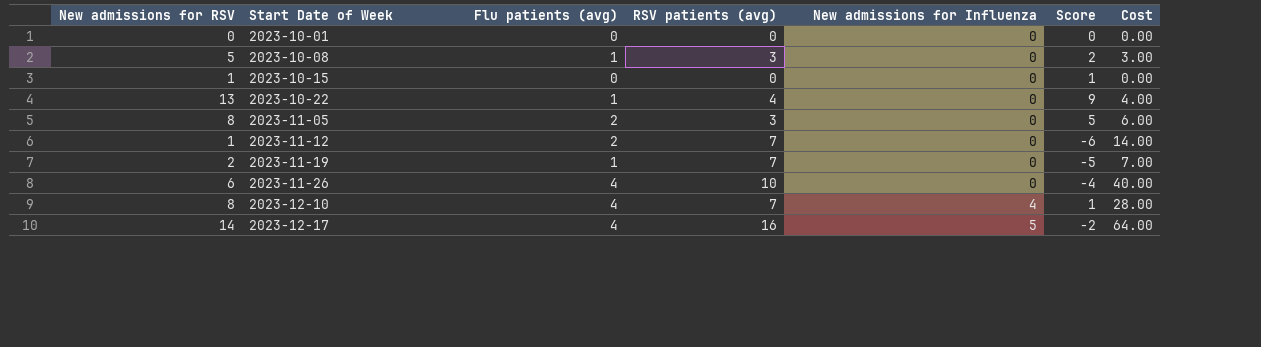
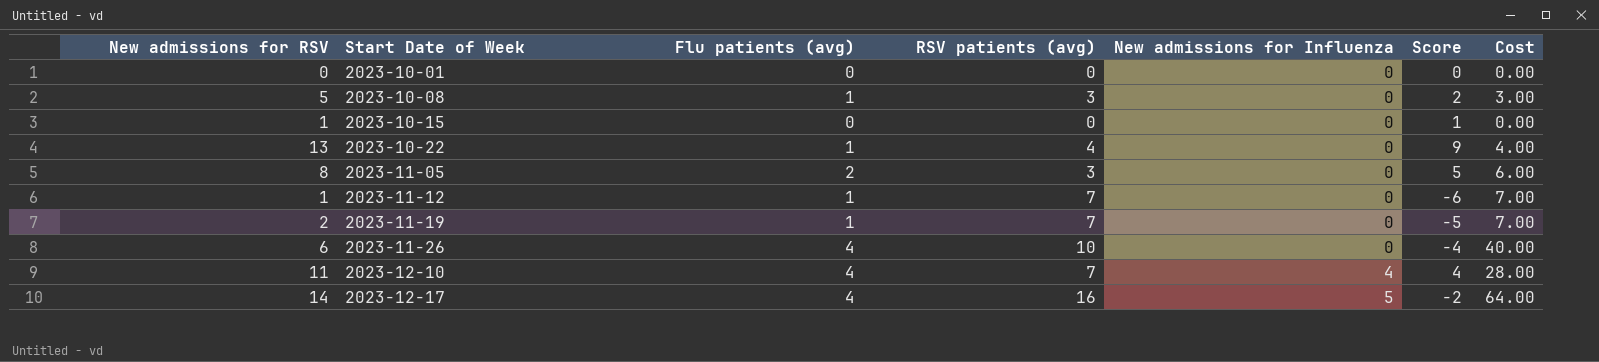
2023-11-12 | Flu patients (avg): 2 -> 1
2023-11-12 | Cost: 14.00 -> 7.00
2023-12-10 | New admissions for RSV: 8 -> 11
2023-12-10 | Score: 1 -> 4

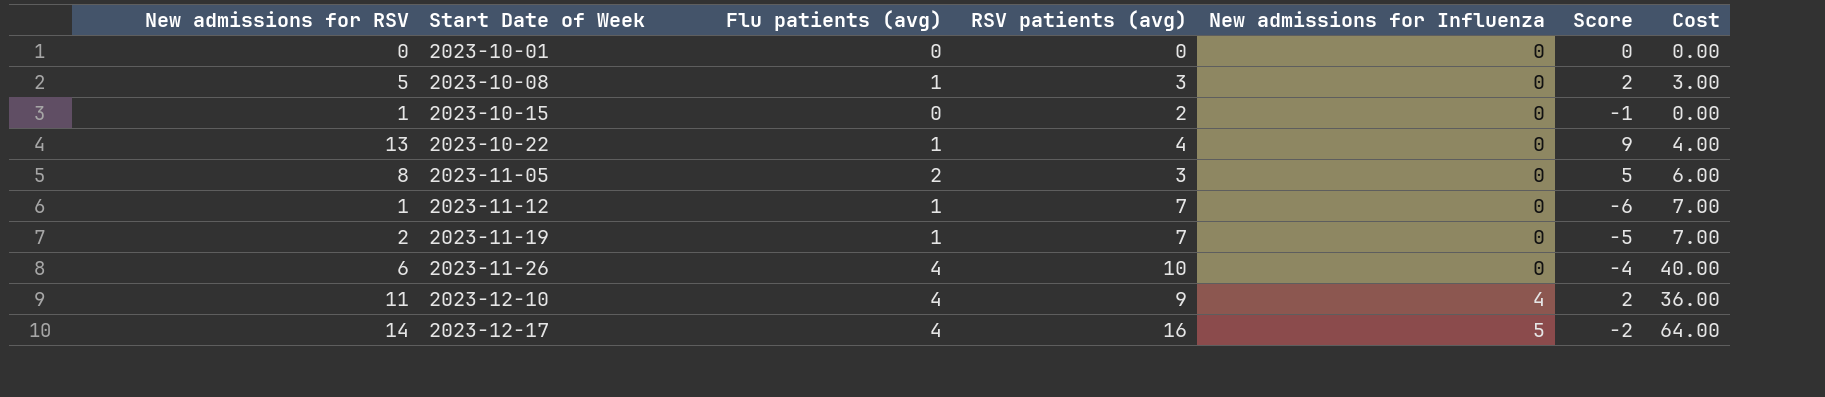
2023-10-15 | RSV patients (avg): 0 -> 2
2023-10-15 | Score: 1 -> -1
2023-12-10 | RSV patients (avg): 7 -> 9
2023-12-10 | Score: 4 -> 2
2023-12-10 | Cost: 28.00 -> 36.00

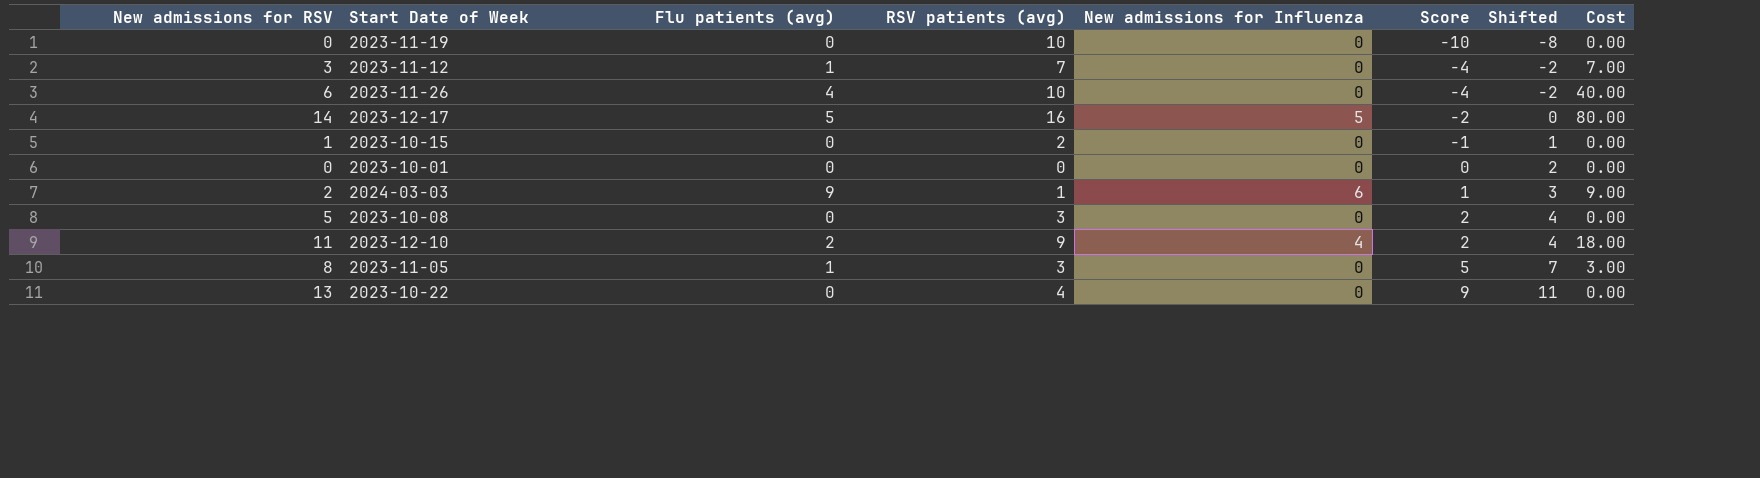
row order: Start Date of Week ascending -> Score ascending
column Shifted | formula: none -> [Score] + 2
2023-11-19 | New admissions for RSV: 2 -> 0
2023-11-19 | Flu patients (avg): 1 -> 0
2023-11-19 | RSV patients (avg): 7 -> 10
2023-11-19 | Score: -5 -> -10
2023-11-19 | Cost: 7.00 -> 0.00
2023-11-12 | New admissions for RSV: 1 -> 3
2023-11-12 | Score: -6 -> -4
2023-12-17 | Flu patients (avg): 4 -> 5
2023-12-17 | Cost: 64.00 -> 80.00
row 2024-03-03: none -> 2 | 9 | 1 | 6 | 1 | 3 | 9.00
2023-10-08 | Flu patients (avg): 1 -> 0
2023-10-08 | Cost: 3.00 -> 0.00
2023-12-10 | Flu patients (avg): 4 -> 2
2023-12-10 | Cost: 36.00 -> 18.00
2023-11-05 | Flu patients (avg): 2 -> 1
2023-11-05 | Cost: 6.00 -> 3.00
2023-10-22 | Flu patients (avg): 1 -> 0
2023-10-22 | Cost: 4.00 -> 0.00

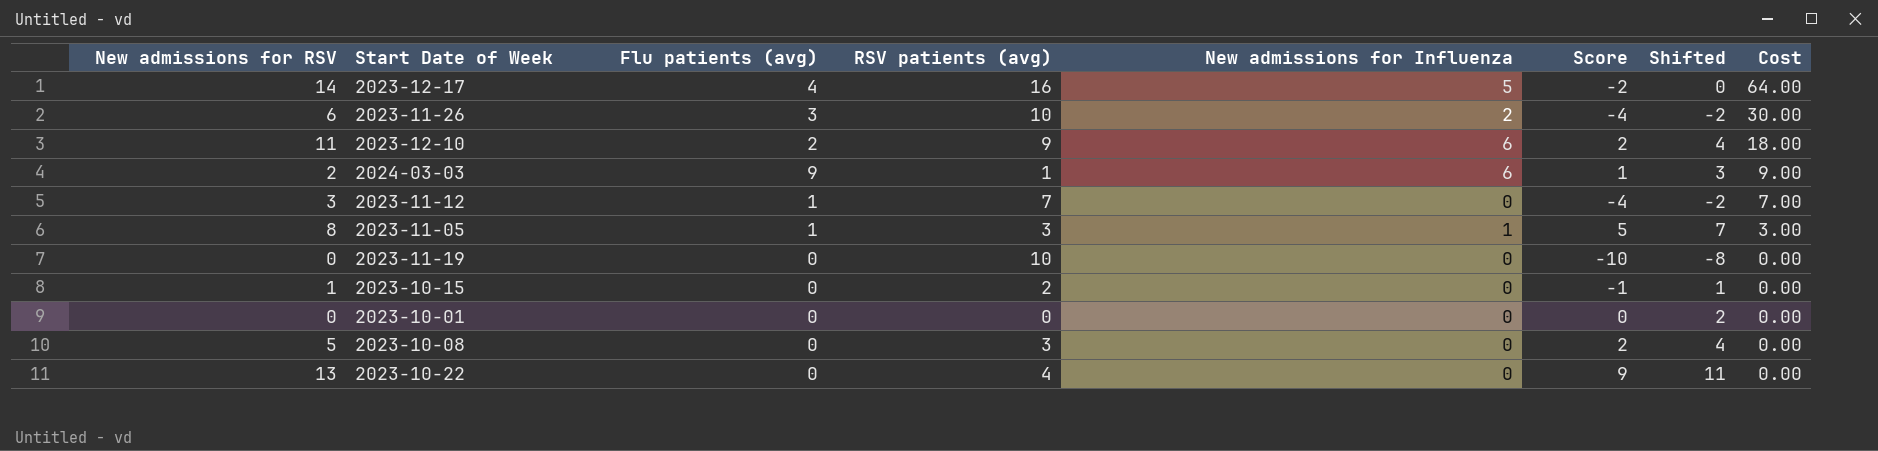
row order: Score ascending -> Cost descending
2023-12-17 | Flu patients (avg): 5 -> 4
2023-12-17 | Cost: 80.00 -> 64.00
2023-11-26 | Flu patients (avg): 4 -> 3
2023-11-26 | New admissions for Influenza: 0 -> 2
2023-11-26 | Cost: 40.00 -> 30.00
2023-12-10 | New admissions for Influenza: 4 -> 6
2023-11-05 | New admissions for Influenza: 0 -> 1

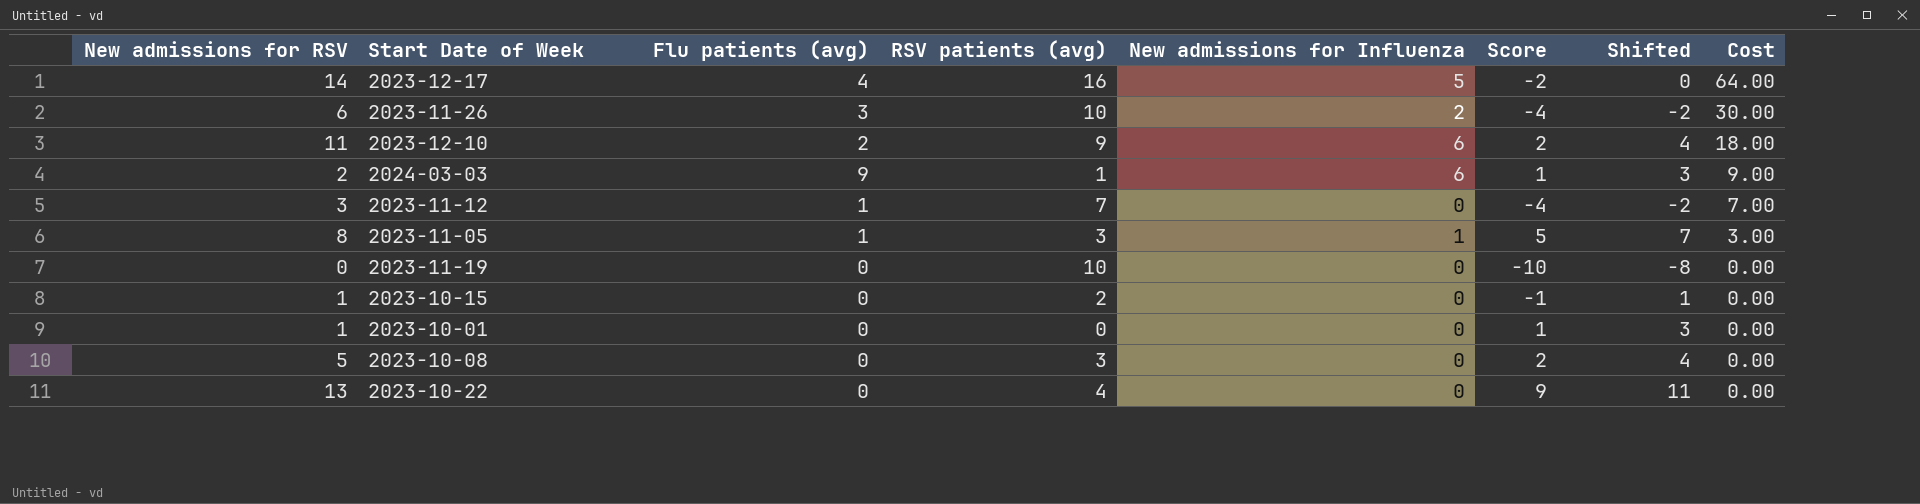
2023-10-01 | New admissions for RSV: 0 -> 1
2023-10-01 | Score: 0 -> 1
2023-10-01 | Shifted: 2 -> 3

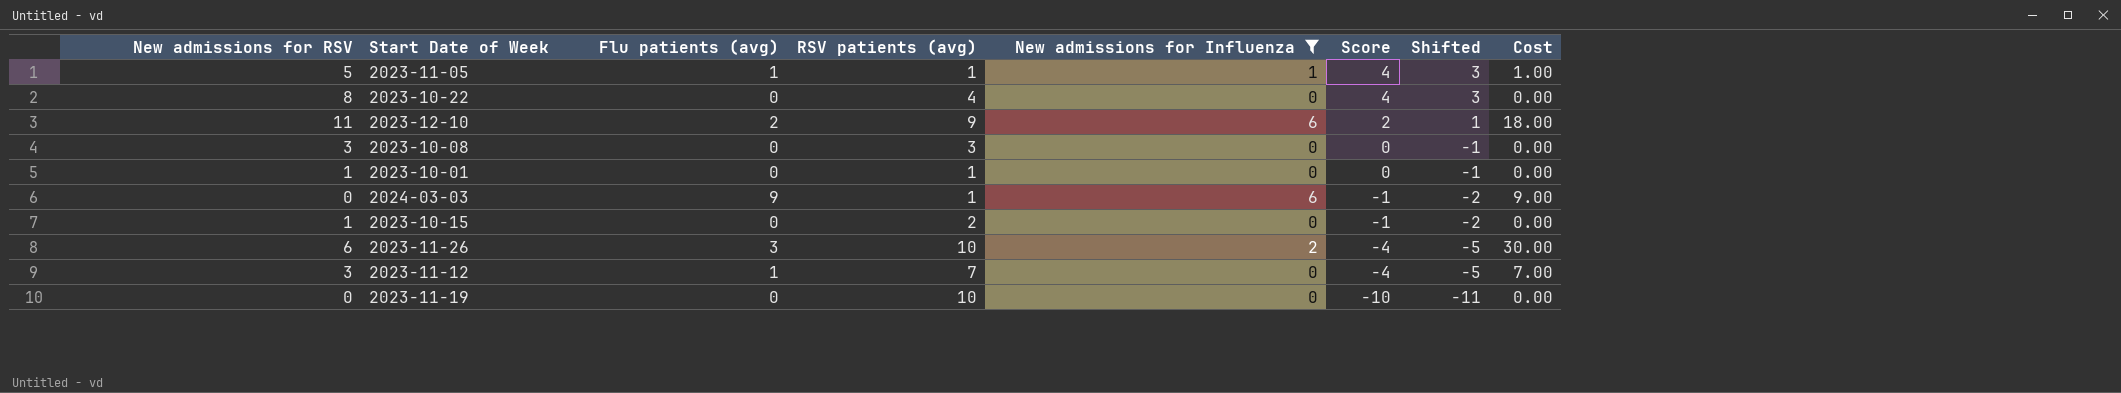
filter: none -> New admissions for Influenza != 5
row order: Cost descending -> Score descending
column Shifted | formula: [Score] + 2 -> [Score] - 1
2023-11-05 | New admissions for RSV: 8 -> 5
2023-11-05 | RSV patients (avg): 3 -> 1
2023-11-05 | Score: 5 -> 4
2023-11-05 | Cost: 3.00 -> 1.00
2023-10-22 | New admissions for RSV: 13 -> 8
2023-10-22 | Score: 9 -> 4
2023-10-08 | New admissions for RSV: 5 -> 3
2023-10-08 | Score: 2 -> 0
2023-10-01 | RSV patients (avg): 0 -> 1
2023-10-01 | Score: 1 -> 0
2024-03-03 | New admissions for RSV: 2 -> 0
2024-03-03 | Score: 1 -> -1

